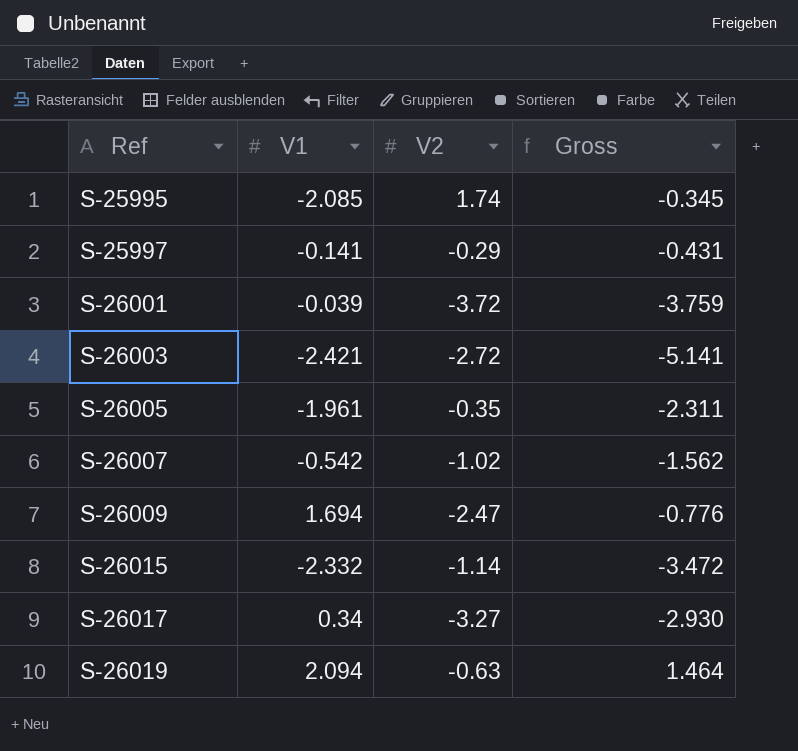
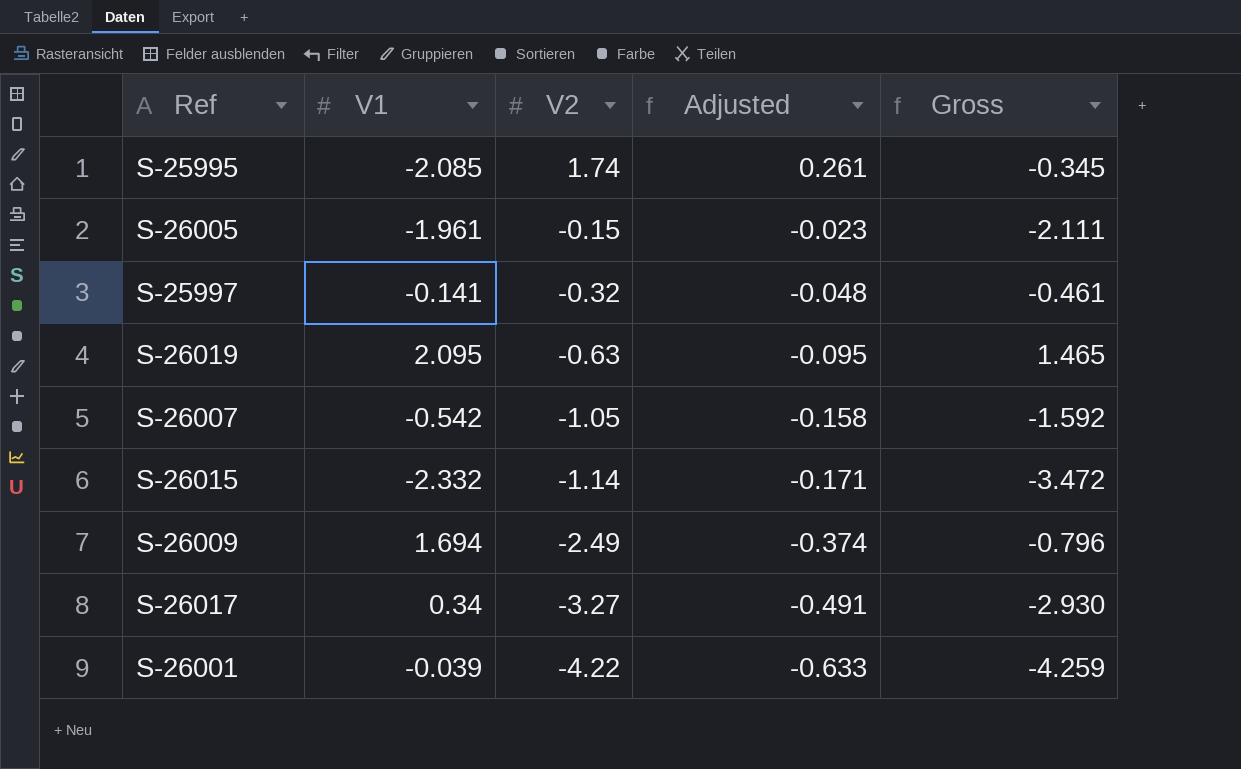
row order: Ref ascending -> V2 descending
column Adjusted | formula: none -> [V2] * 0.15
row S-26003: -2.421 | -2.72 | -5.141 -> none
S-26005 | V2: -0.35 -> -0.15
S-26005 | Gross: -2.311 -> -2.111
S-25997 | V2: -0.29 -> -0.32
S-25997 | Gross: -0.431 -> -0.461
S-26019 | V1: 2.094 -> 2.095
S-26019 | Gross: 1.464 -> 1.465
S-26007 | V2: -1.02 -> -1.05
S-26007 | Gross: -1.562 -> -1.592
S-26009 | V2: -2.47 -> -2.49
S-26009 | Gross: -0.776 -> -0.796
S-26001 | V2: -3.72 -> -4.22
S-26001 | Gross: -3.759 -> -4.259

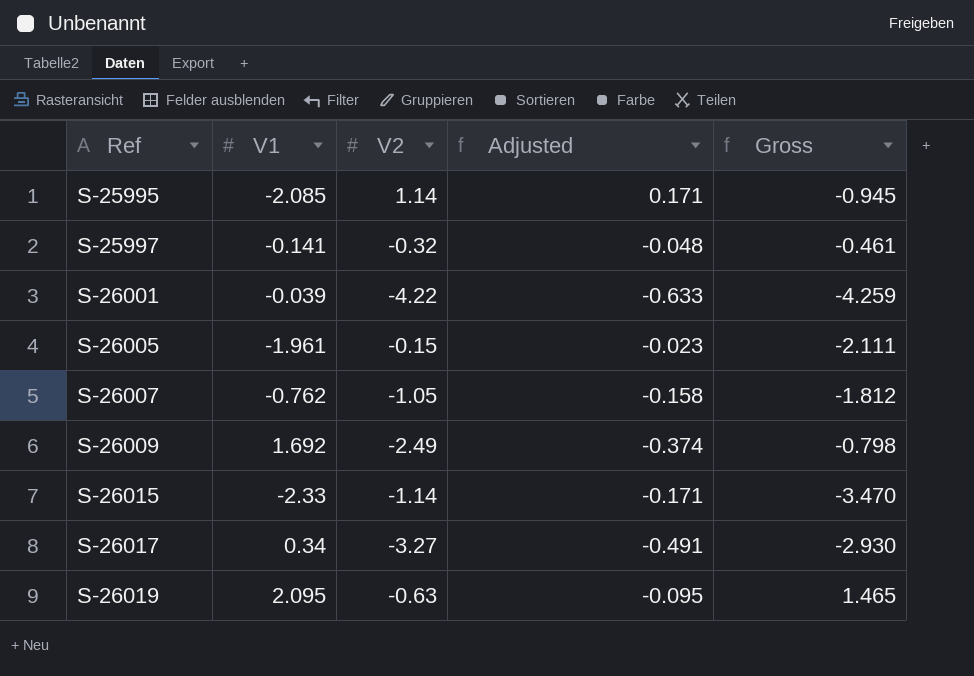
row order: V2 descending -> Ref ascending
S-25995 | V2: 1.74 -> 1.14
S-25995 | Adjusted: 0.261 -> 0.171
S-25995 | Gross: -0.345 -> -0.945
S-26007 | V1: -0.542 -> -0.762
S-26007 | Gross: -1.592 -> -1.812
S-26009 | V1: 1.694 -> 1.692
S-26009 | Gross: -0.796 -> -0.798
S-26015 | V1: -2.332 -> -2.33
S-26015 | Gross: -3.472 -> -3.470

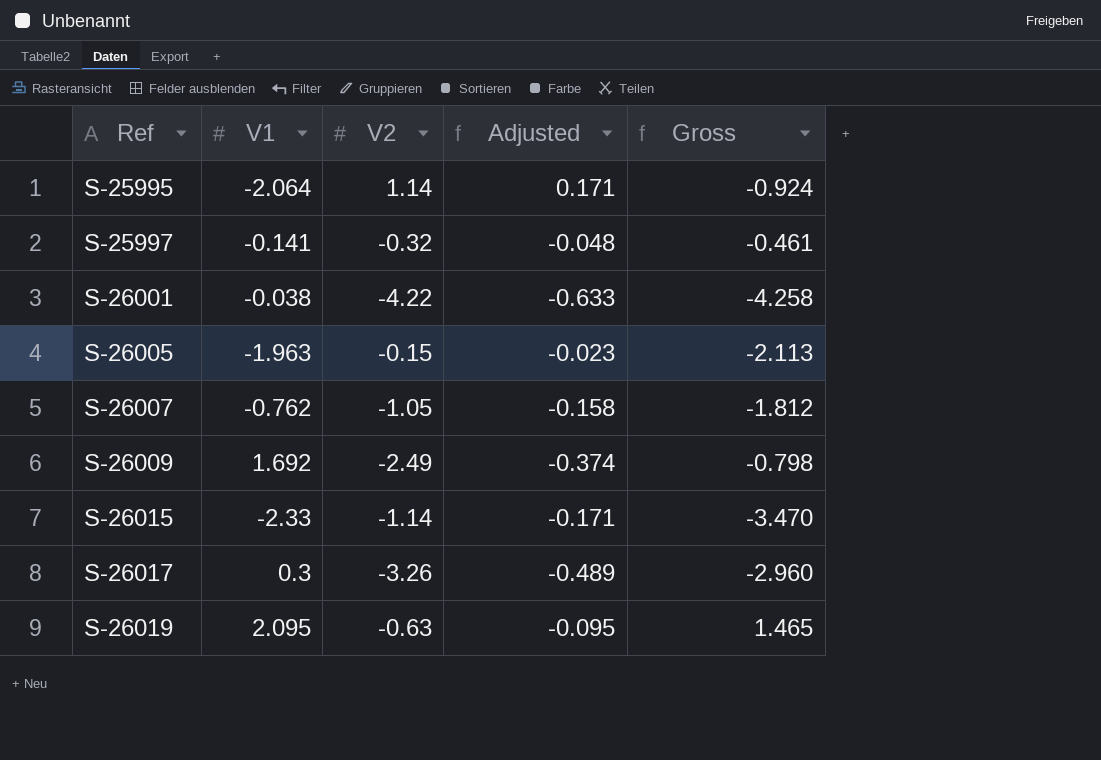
S-25995 | V1: -2.085 -> -2.064
S-25995 | Gross: -0.945 -> -0.924
S-26001 | V1: -0.039 -> -0.038
S-26001 | Gross: -4.259 -> -4.258
S-26005 | V1: -1.961 -> -1.963
S-26005 | Gross: -2.111 -> -2.113
S-26017 | V1: 0.34 -> 0.3
S-26017 | V2: -3.27 -> -3.26
S-26017 | Adjusted: -0.491 -> -0.489
S-26017 | Gross: -2.930 -> -2.960

